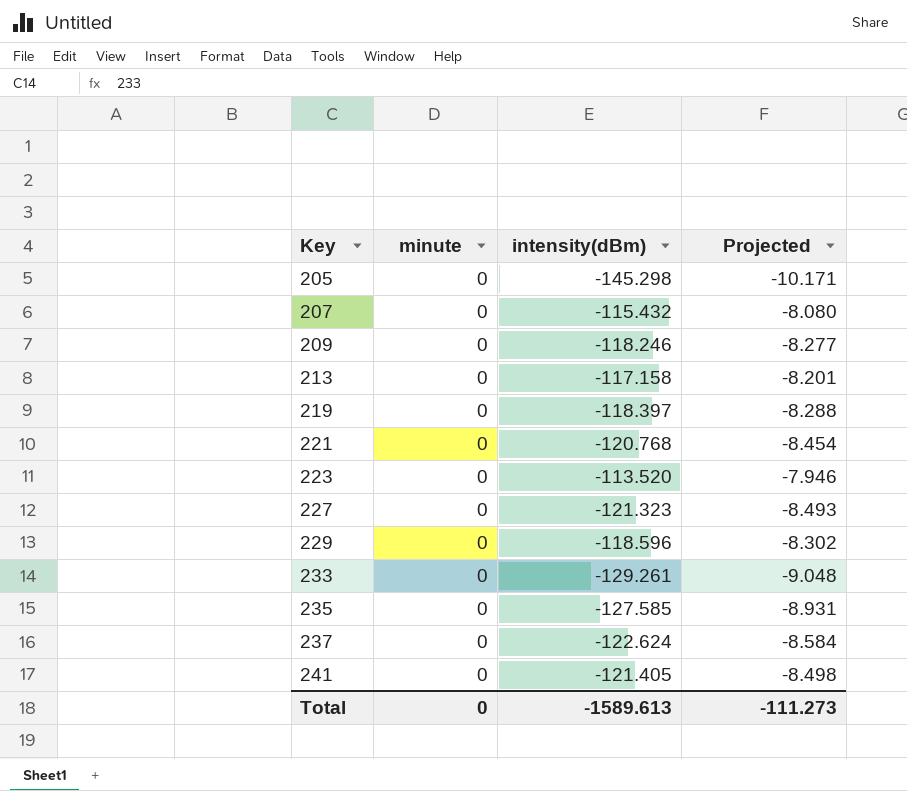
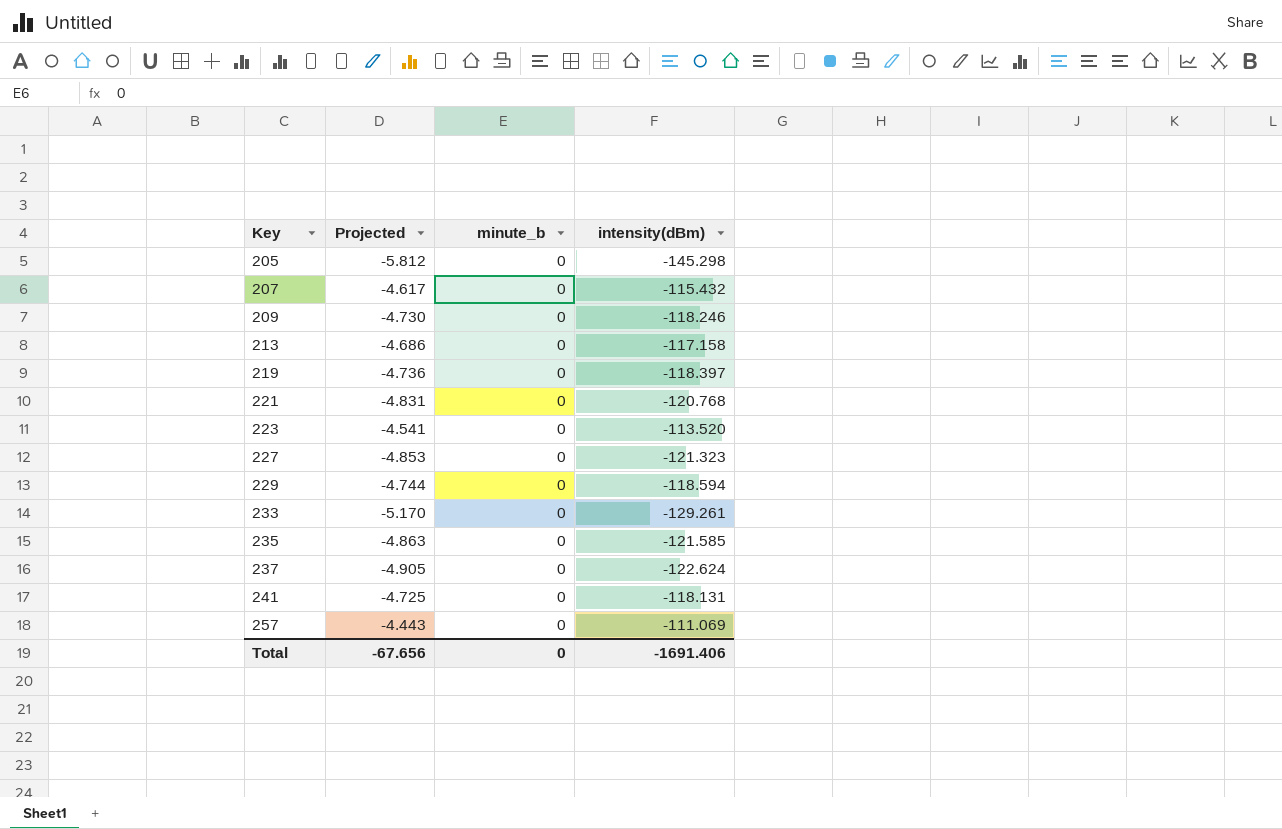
column Projected | formula: [intensity(dBm)] * 0.07 -> [intensity(dBm)] * 0.04
column Projected | position: 4 -> 2
column name: minute -> minute_b
229 | intensity(dBm): -118.596 -> -118.594
235 | intensity(dBm): -127.585 -> -121.585
241 | intensity(dBm): -121.405 -> -118.131
row 257: none -> -4.443 | 0 | -111.069
Total | Projected: -111.273 -> -67.656
Total | intensity(dBm): -1589.613 -> -1691.406

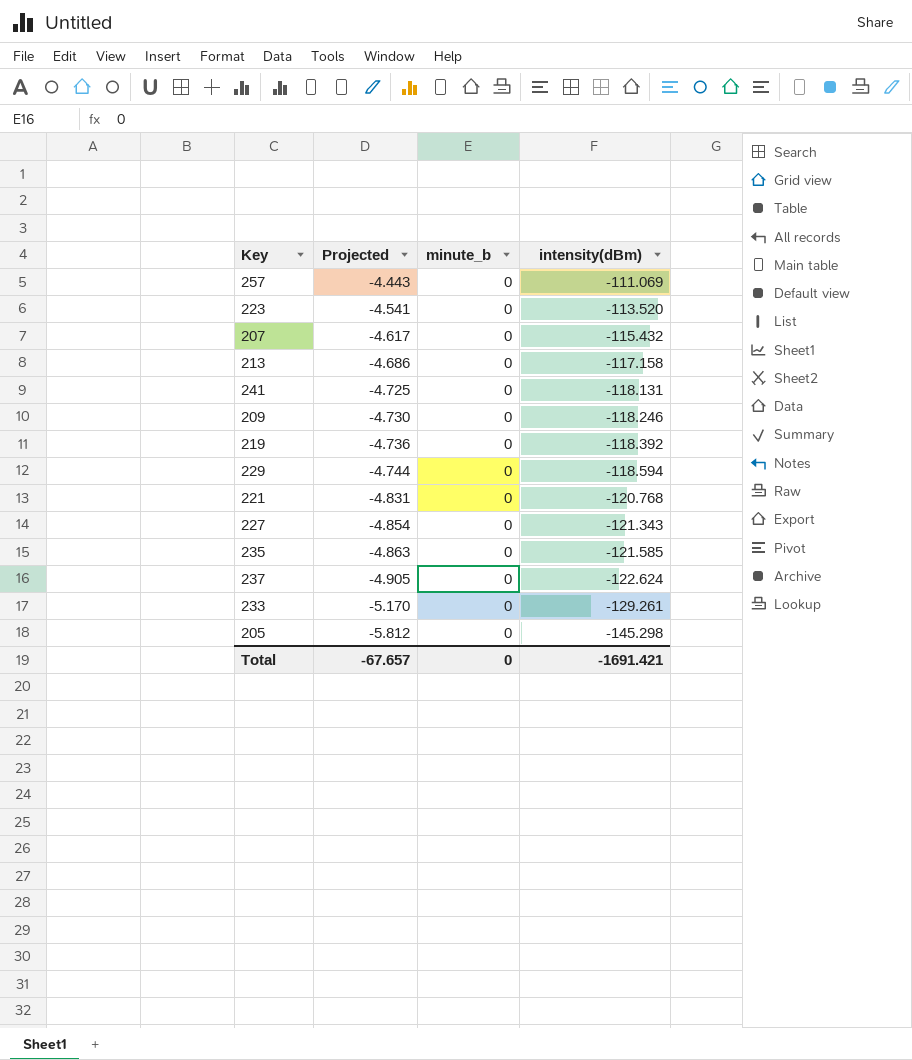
row order: Key ascending -> Projected descending
219 | intensity(dBm): -118.397 -> -118.392
227 | Projected: -4.853 -> -4.854
227 | intensity(dBm): -121.323 -> -121.343
Total | Projected: -67.656 -> -67.657
Total | intensity(dBm): -1691.406 -> -1691.421

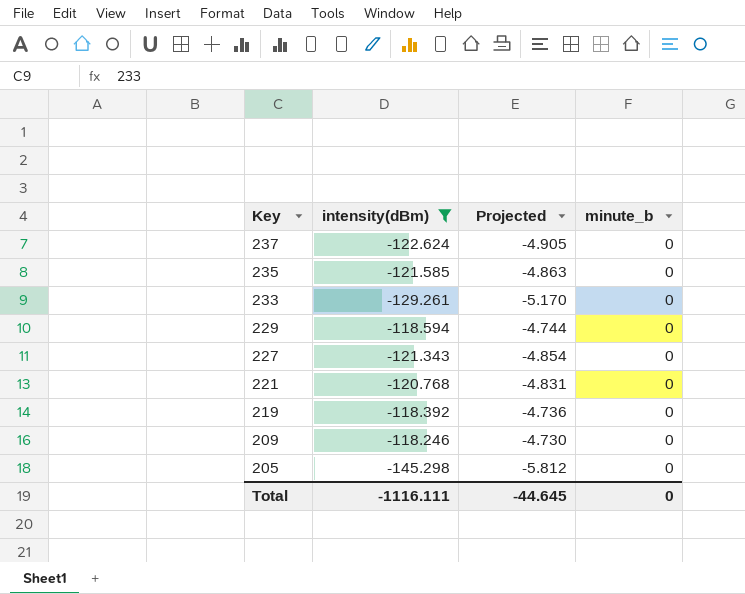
filter: none -> intensity(dBm) <= -118.246
row order: Projected descending -> Key descending
column intensity(dBm) | position: 4 -> 2
Total | intensity(dBm): -1691.421 -> -1116.111
Total | Projected: -67.657 -> -44.645

